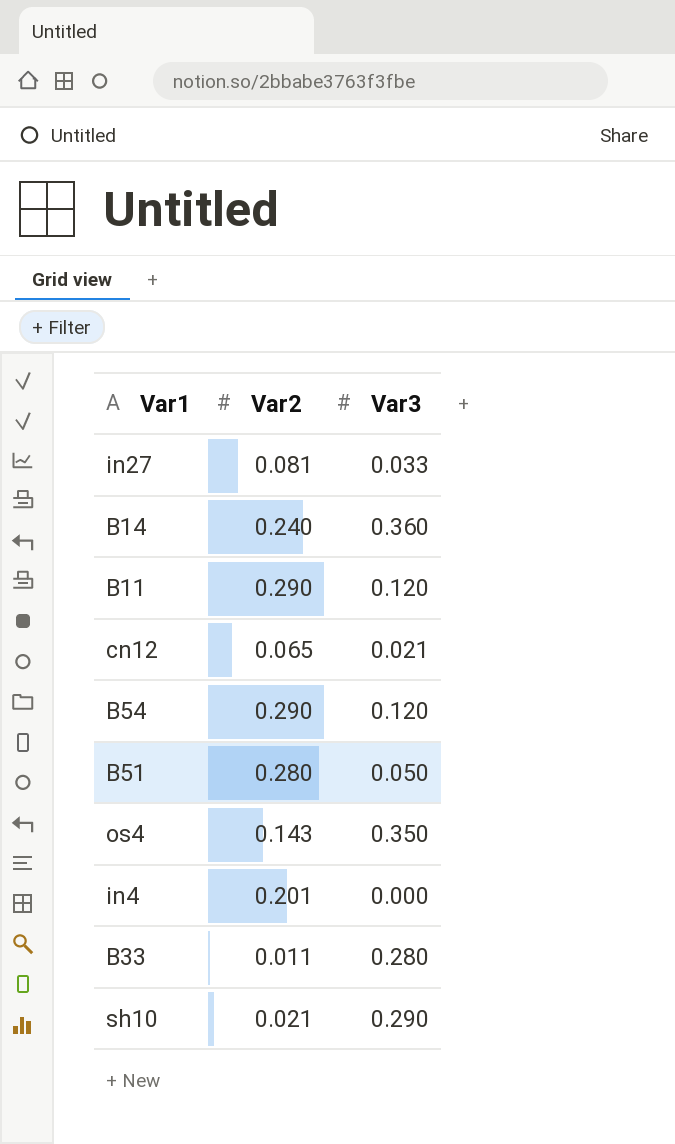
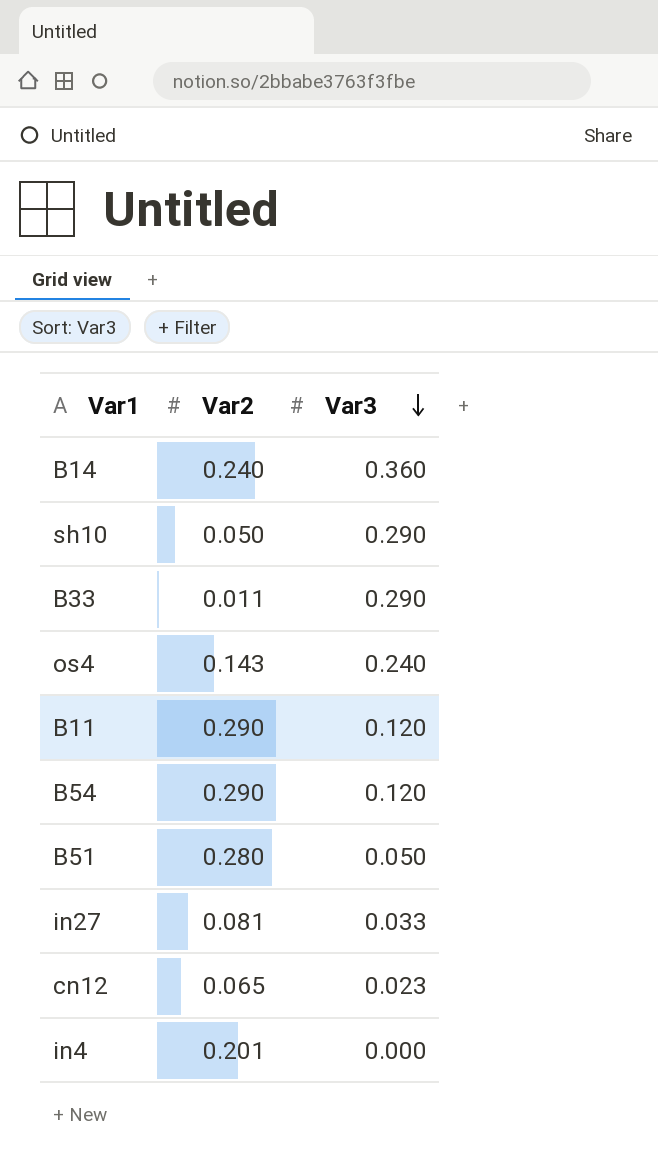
row order: none -> Var3 descending
sh10 | Var2: 0.021 -> 0.050
B33 | Var3: 0.280 -> 0.290
os4 | Var3: 0.350 -> 0.240
cn12 | Var3: 0.021 -> 0.023

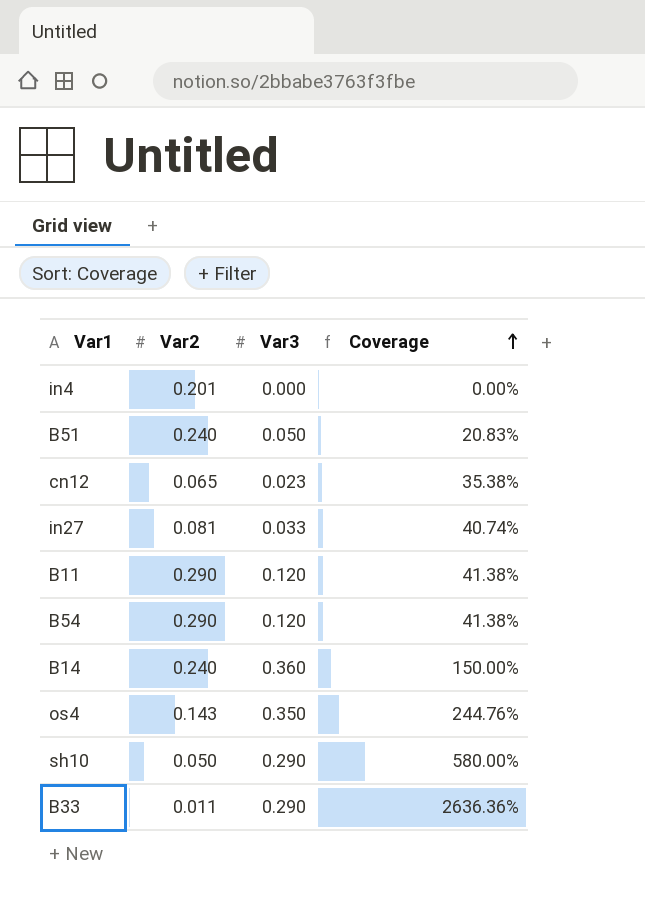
row order: Var3 descending -> Coverage ascending
column Coverage | formula: none -> [Var3] / [Var2]
B51 | Var2: 0.280 -> 0.240
os4 | Var3: 0.240 -> 0.350

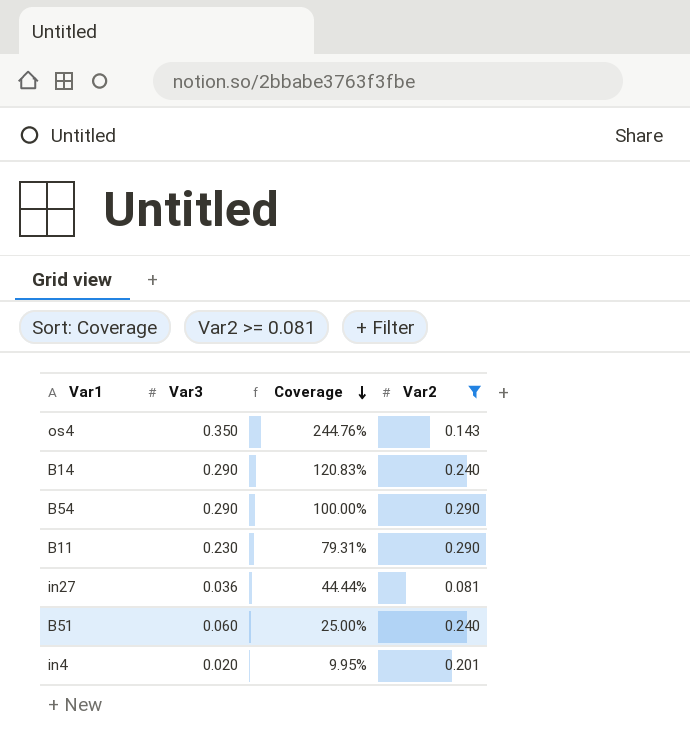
filter: none -> Var2 >= 0.081
row order: Coverage ascending -> Coverage descending
column Var2 | position: 2 -> 4
B14 | Var3: 0.360 -> 0.290
B14 | Coverage: 150.00% -> 120.83%
B54 | Var3: 0.120 -> 0.290
B54 | Coverage: 41.38% -> 100.00%
B11 | Var3: 0.120 -> 0.230
B11 | Coverage: 41.38% -> 79.31%
in27 | Var3: 0.033 -> 0.036
in27 | Coverage: 40.74% -> 44.44%
B51 | Var3: 0.050 -> 0.060
B51 | Coverage: 20.83% -> 25.00%
in4 | Var3: 0.000 -> 0.020
in4 | Coverage: 0.00% -> 9.95%

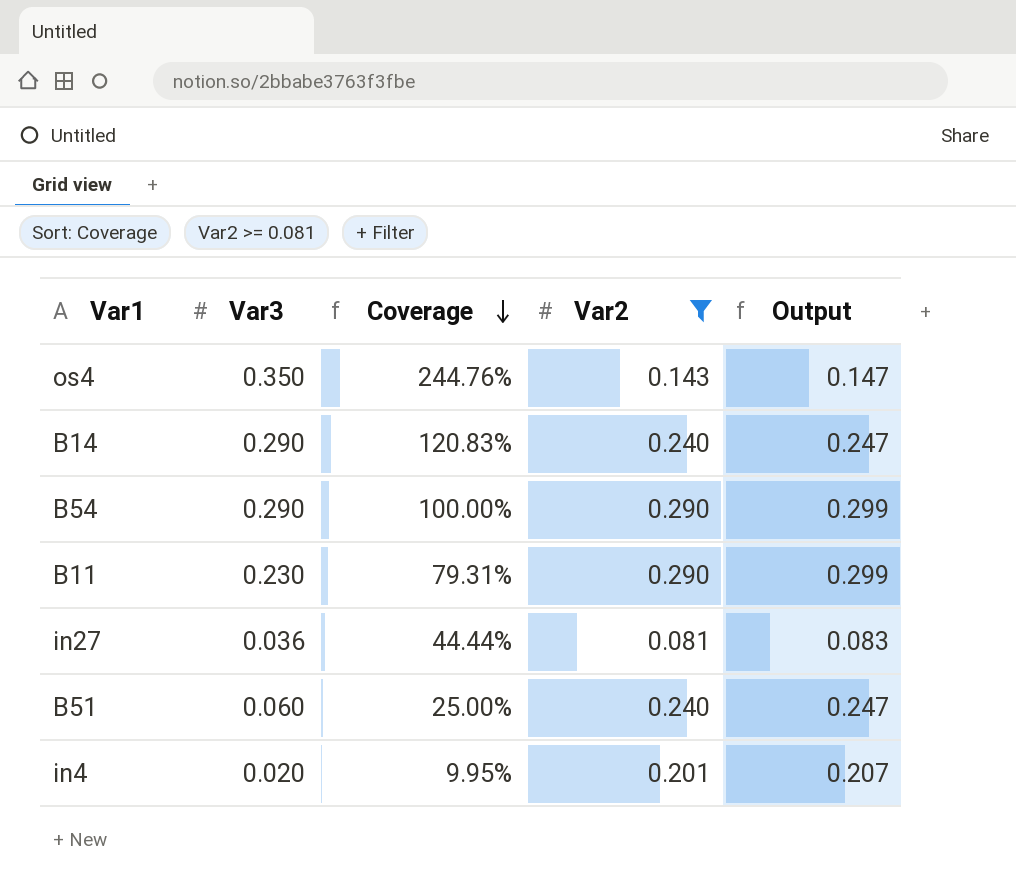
column Output | formula: none -> [Var2] * 1.03

